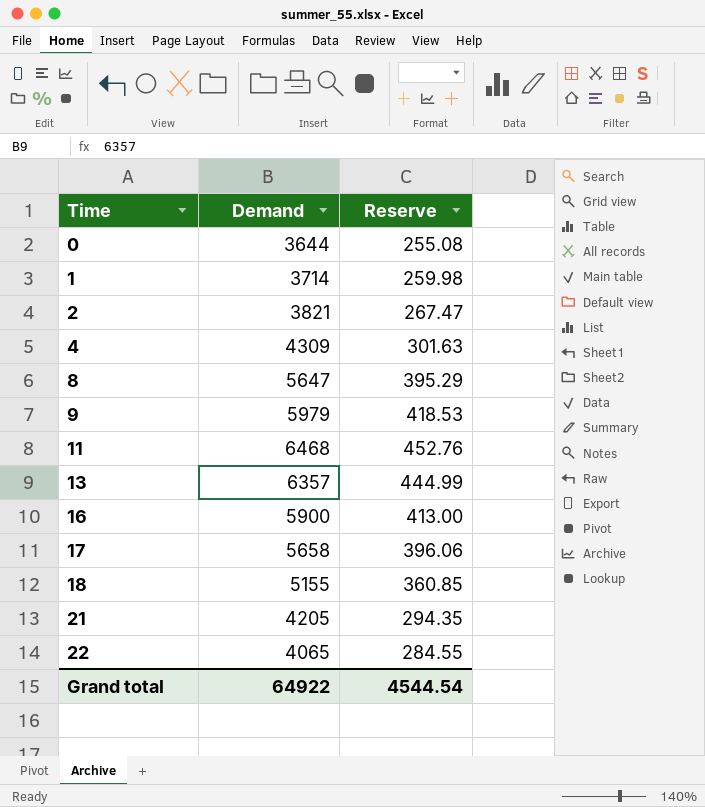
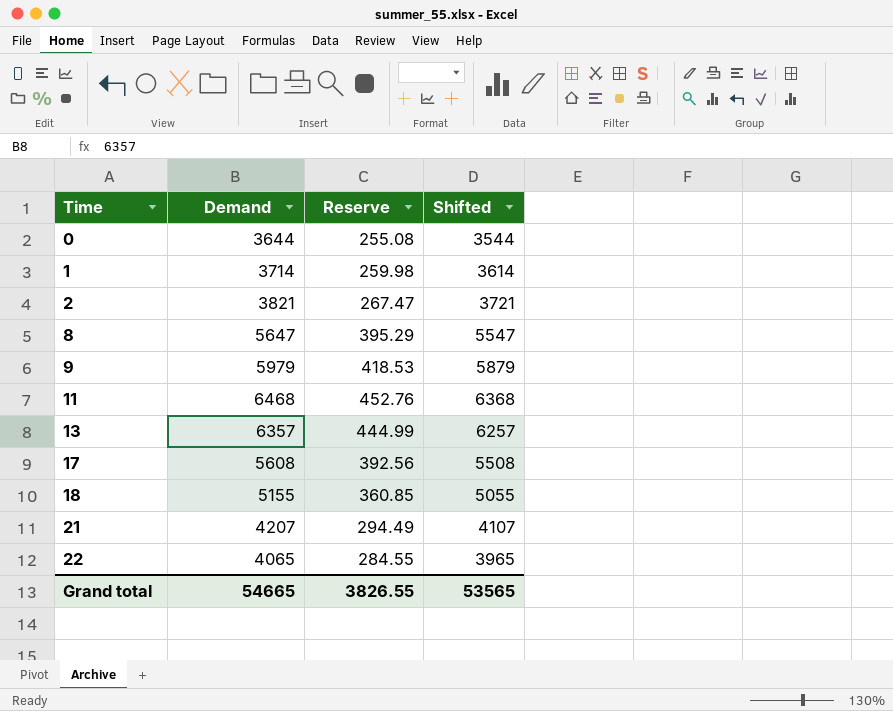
column Shifted | formula: none -> [Demand] - 100
row 4: 4309 | 301.63 -> none
row 16: 5900 | 413.00 -> none
17 | Demand: 5658 -> 5608
17 | Reserve: 396.06 -> 392.56
21 | Demand: 4205 -> 4207
21 | Reserve: 294.35 -> 294.49
Grand total | Demand: 64922 -> 54665
Grand total | Reserve: 4544.54 -> 3826.55

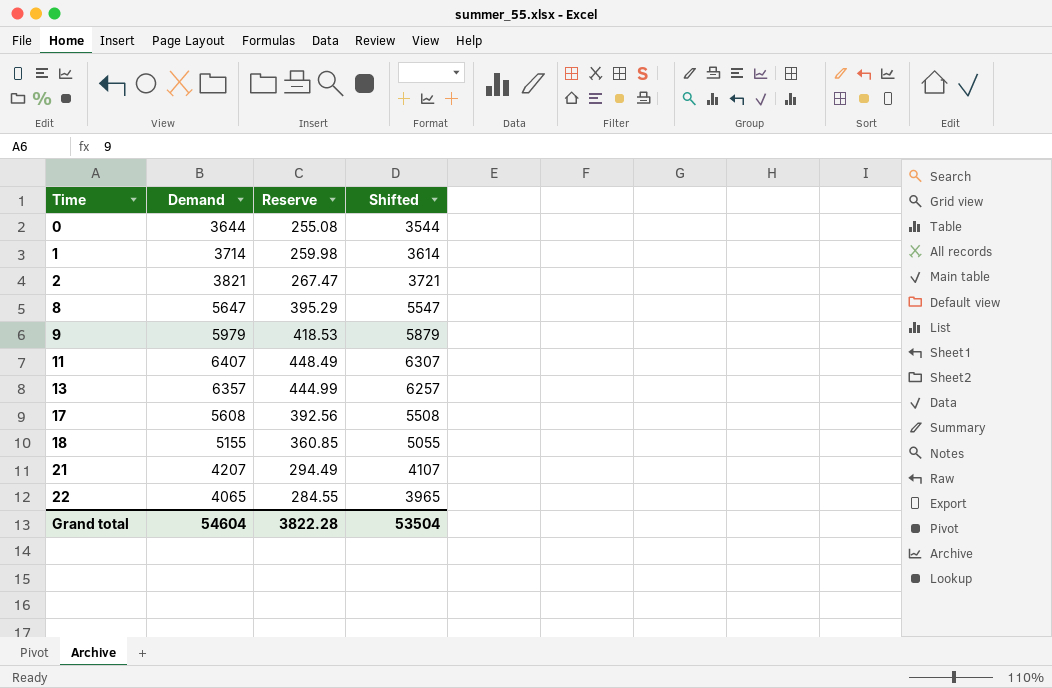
11 | Demand: 6468 -> 6407
11 | Reserve: 452.76 -> 448.49
11 | Shifted: 6368 -> 6307
Grand total | Demand: 54665 -> 54604
Grand total | Reserve: 3826.55 -> 3822.28
Grand total | Shifted: 53565 -> 53504

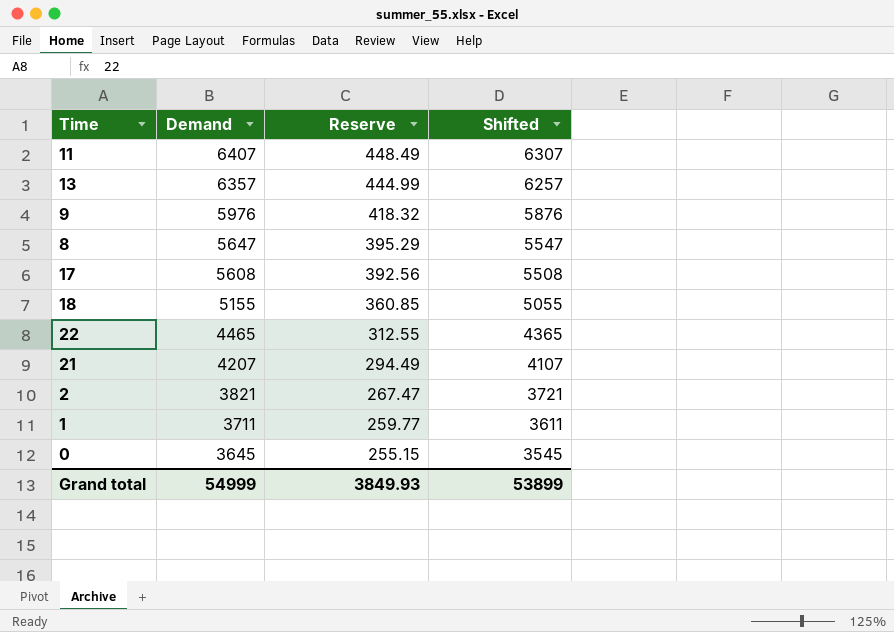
row order: Time ascending -> Demand descending
9 | Demand: 5979 -> 5976
9 | Reserve: 418.53 -> 418.32
9 | Shifted: 5879 -> 5876
22 | Demand: 4065 -> 4465
22 | Reserve: 284.55 -> 312.55
22 | Shifted: 3965 -> 4365
1 | Demand: 3714 -> 3711
1 | Reserve: 259.98 -> 259.77
1 | Shifted: 3614 -> 3611
0 | Demand: 3644 -> 3645
0 | Reserve: 255.08 -> 255.15
0 | Shifted: 3544 -> 3545
Grand total | Demand: 54604 -> 54999
Grand total | Reserve: 3822.28 -> 3849.93
Grand total | Shifted: 53504 -> 53899

